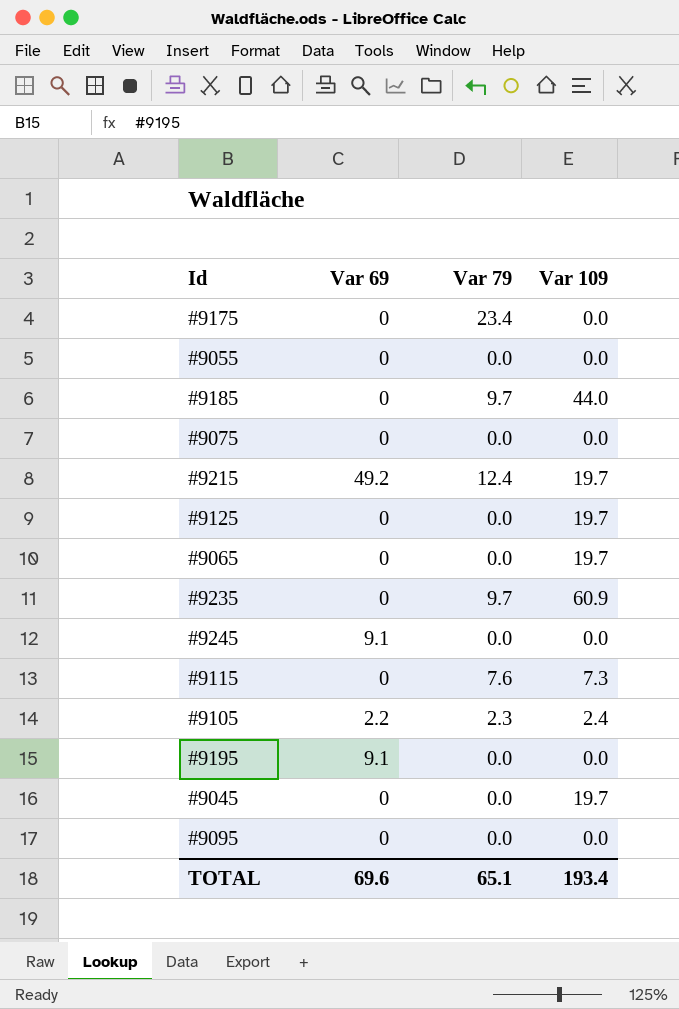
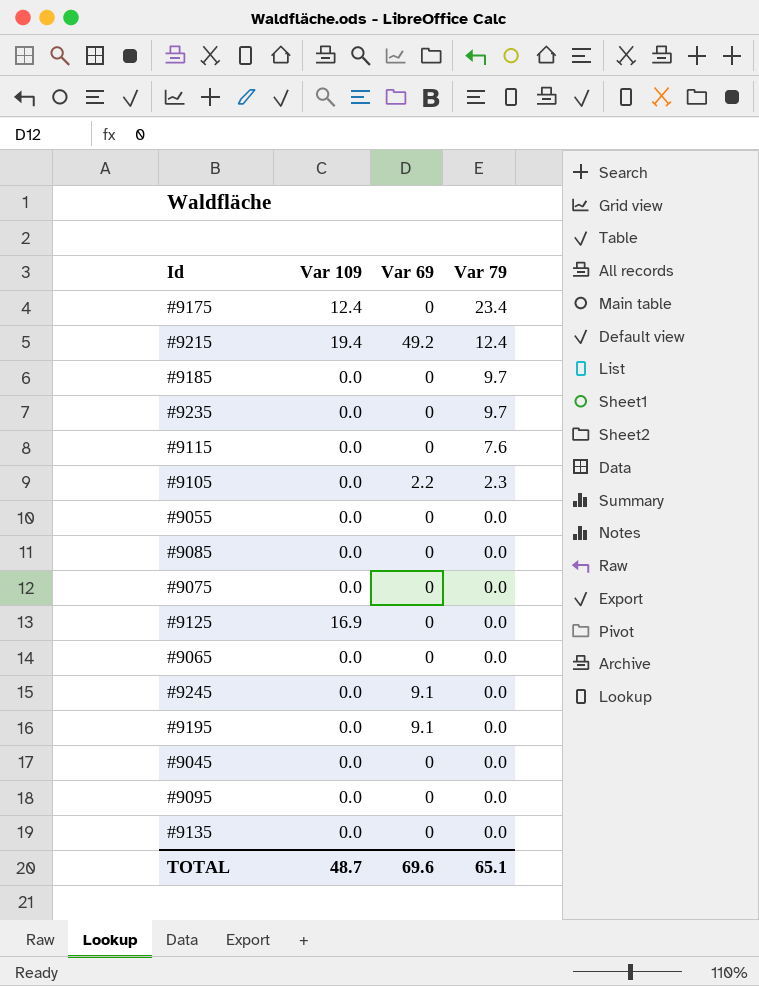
row order: none -> Var 79 descending
column Var 109 | position: 4 -> 2
#9175 | Var 109: 0.0 -> 12.4
#9215 | Var 109: 19.7 -> 19.4
#9185 | Var 109: 44.0 -> 0.0
#9235 | Var 109: 60.9 -> 0.0
#9115 | Var 109: 7.3 -> 0.0
#9105 | Var 109: 2.4 -> 0.0
row #9085: none -> 0.0 | 0 | 0.0
#9125 | Var 109: 19.7 -> 16.9
#9065 | Var 109: 19.7 -> 0.0
#9045 | Var 109: 19.7 -> 0.0
row #9135: none -> 0.0 | 0 | 0.0
TOTAL | Var 109: 193.4 -> 48.7

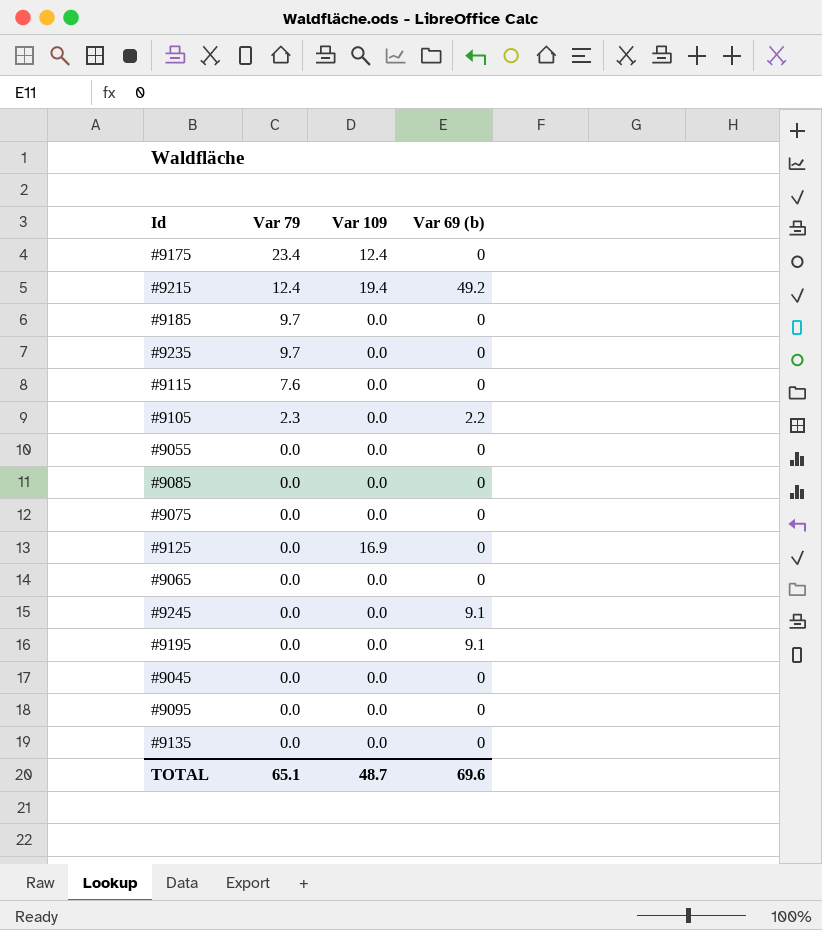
column Var 79 | position: 4 -> 2
column name: Var 69 -> Var 69 (b)

